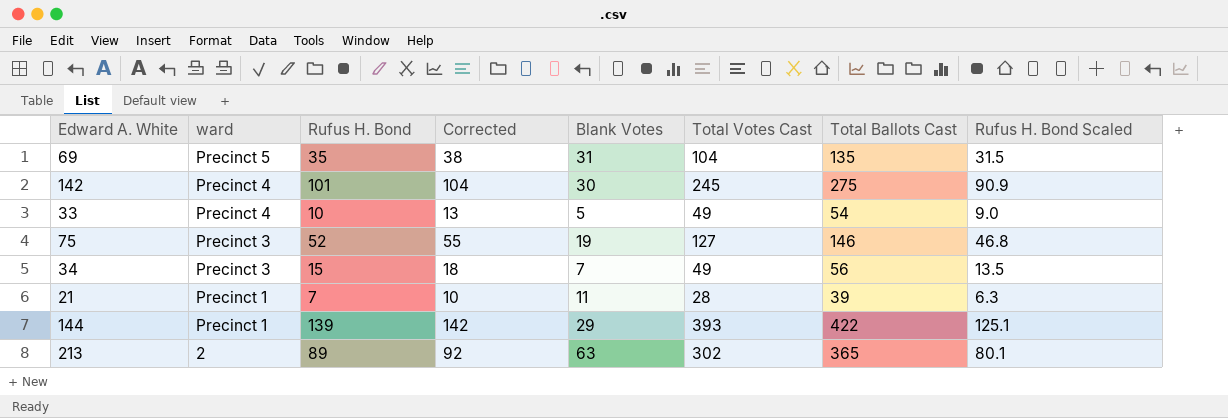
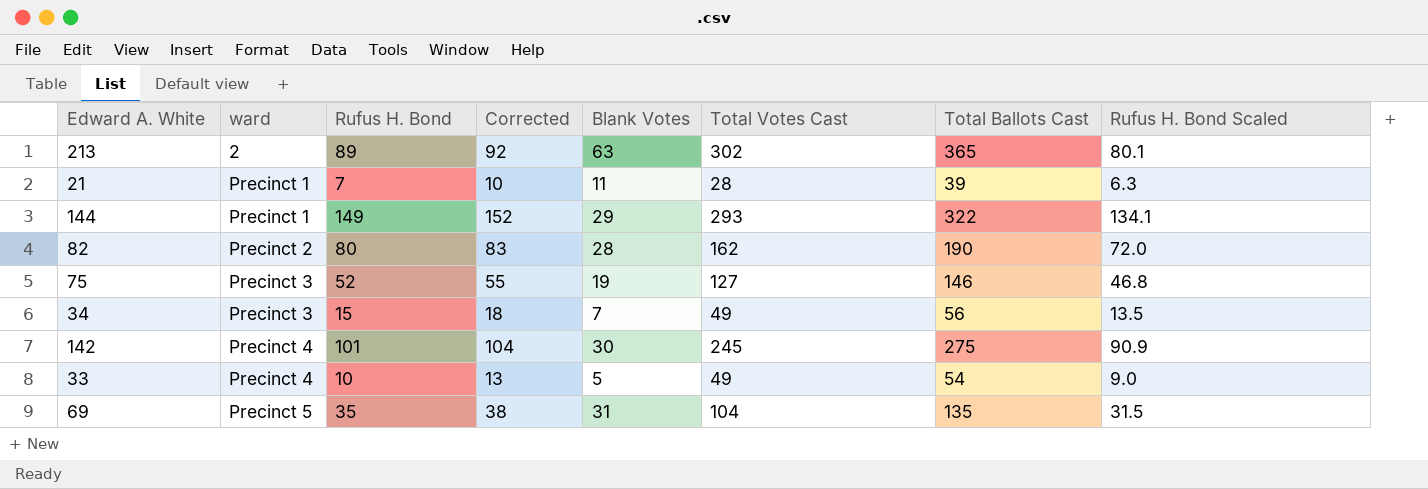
row order: ward descending -> ward ascending
144 | Rufus H. Bond: 139 -> 149
144 | Corrected: 142 -> 152
144 | Total Votes Cast: 393 -> 293
144 | Total Ballots Cast: 422 -> 322
144 | Rufus H. Bond Scaled: 125.1 -> 134.1
row 82: none -> Precinct 2 | 80 | 83 | 28 | 162 | 190 | 72.0

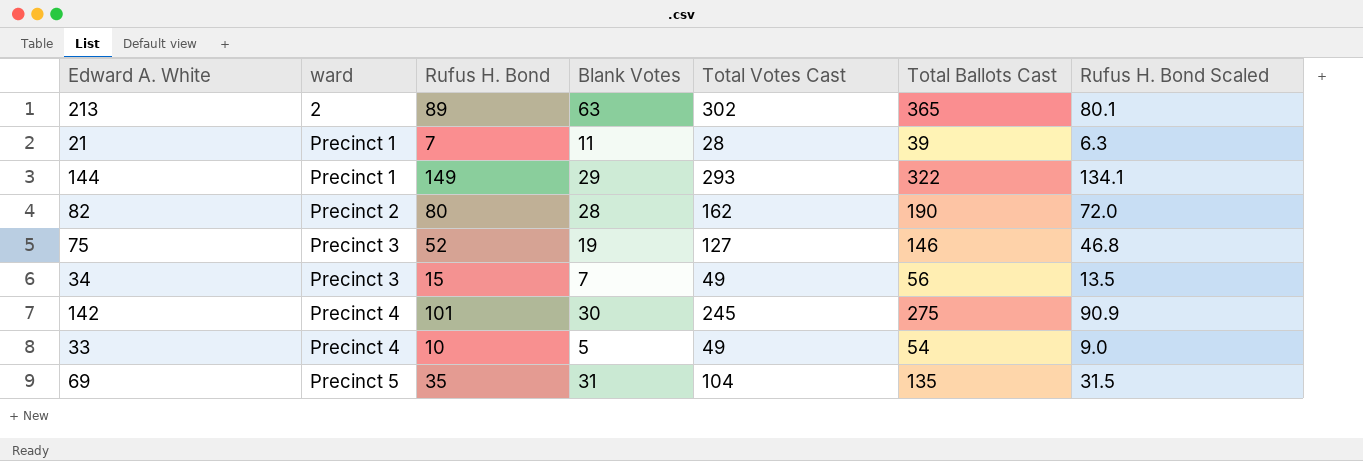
column Corrected | formula: [Rufus H. Bond] + 3 -> none

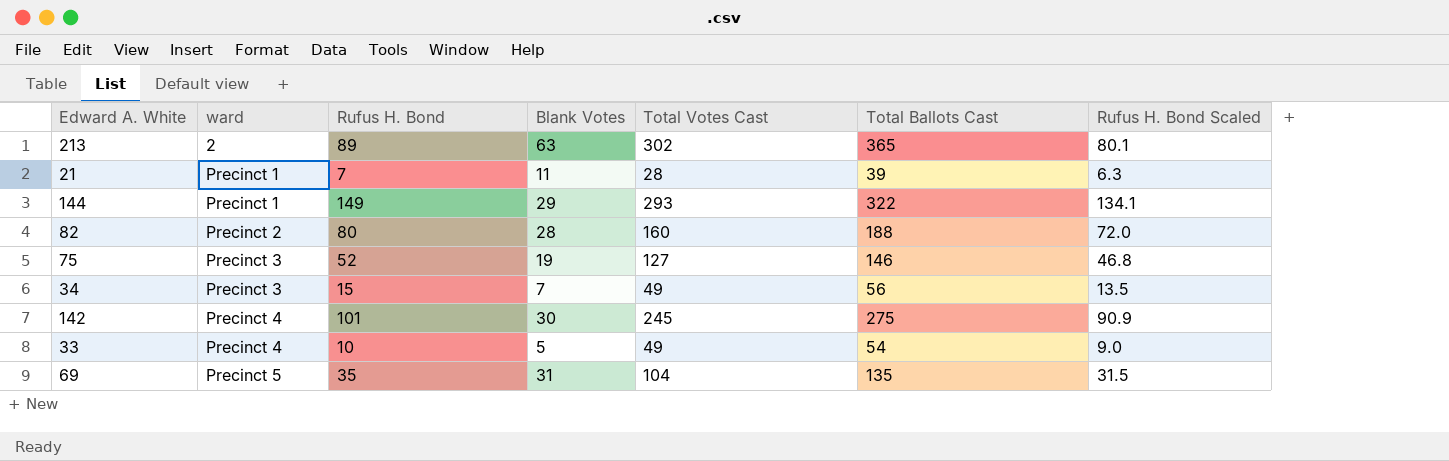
82 | Total Votes Cast: 162 -> 160
82 | Total Ballots Cast: 190 -> 188

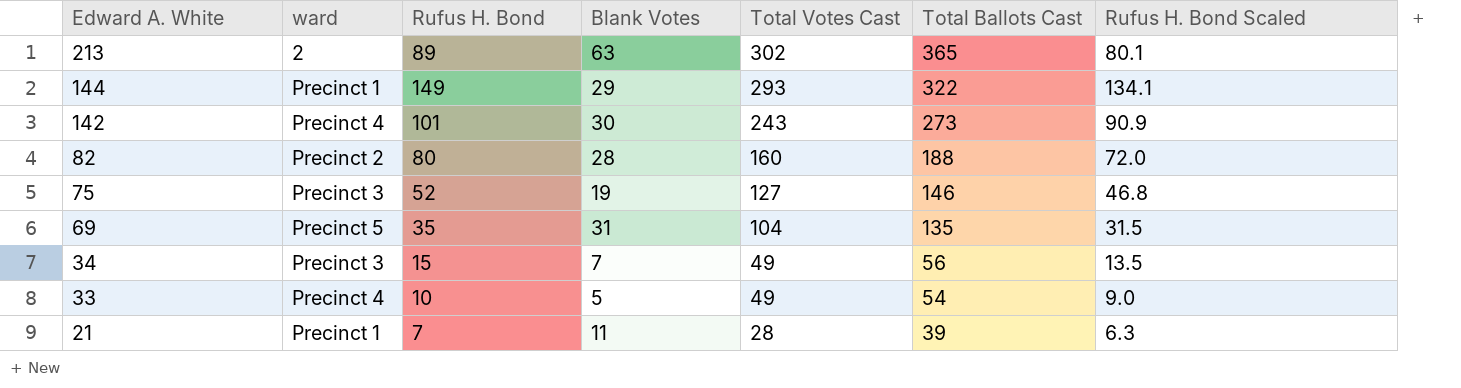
row order: ward ascending -> Edward A. White descending
142 | Total Votes Cast: 245 -> 243
142 | Total Ballots Cast: 275 -> 273

